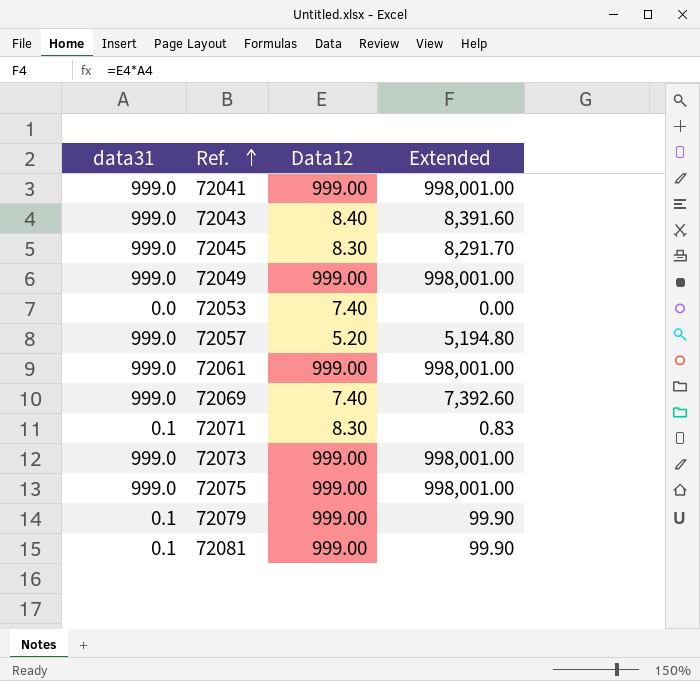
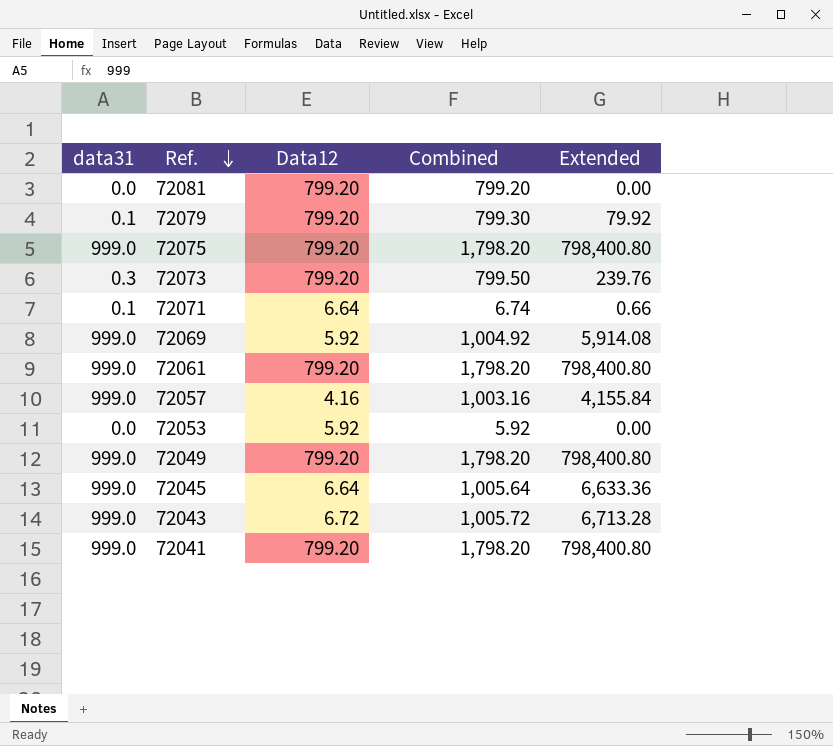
row order: Ref. ascending -> Ref. descending
column Combined | formula: none -> [data31] + [Data12]
72081 | data31: 0.1 -> 0.0
72081 | Data12: 999.00 -> 799.20
72081 | Extended: 99.90 -> 0.00
72079 | Data12: 999.00 -> 799.20
72079 | Extended: 99.90 -> 79.92
72075 | Data12: 999.00 -> 799.20
72075 | Extended: 998,001.00 -> 798,400.80
72073 | data31: 999.0 -> 0.3
72073 | Data12: 999.00 -> 799.20
72073 | Extended: 998,001.00 -> 239.76
72071 | Data12: 8.30 -> 6.64
72071 | Extended: 0.83 -> 0.66
72069 | Data12: 7.40 -> 5.92
72069 | Extended: 7,392.60 -> 5,914.08
72061 | Data12: 999.00 -> 799.20
72061 | Extended: 998,001.00 -> 798,400.80
72057 | Data12: 5.20 -> 4.16
72057 | Extended: 5,194.80 -> 4,155.84
72053 | Data12: 7.40 -> 5.92
72049 | Data12: 999.00 -> 799.20
72049 | Extended: 998,001.00 -> 798,400.80
72045 | Data12: 8.30 -> 6.64
72045 | Extended: 8,291.70 -> 6,633.36
72043 | Data12: 8.40 -> 6.72
72043 | Extended: 8,391.60 -> 6,713.28
72041 | Data12: 999.00 -> 799.20
72041 | Extended: 998,001.00 -> 798,400.80

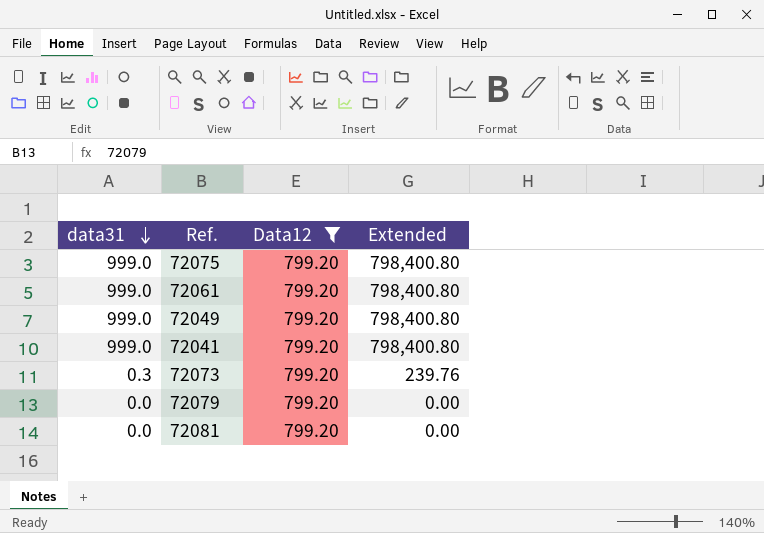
filter: none -> Data12 = 799.20
row order: Ref. descending -> data31 descending
column Combined | formula: [data31] + [Data12] -> none
72079 | data31: 0.1 -> 0.0
72079 | Extended: 79.92 -> 0.00

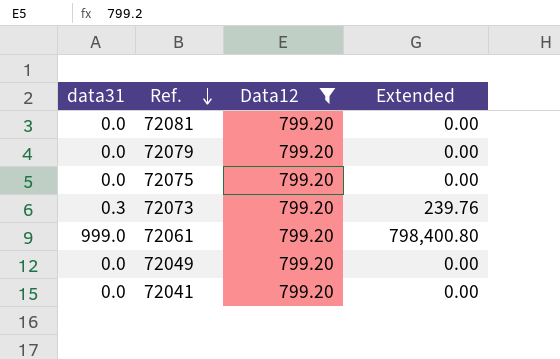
row order: data31 descending -> Ref. descending
72075 | data31: 999.0 -> 0.0
72075 | Extended: 798,400.80 -> 0.00
72049 | data31: 999.0 -> 0.0
72049 | Extended: 798,400.80 -> 0.00
72041 | data31: 999.0 -> 0.0
72041 | Extended: 798,400.80 -> 0.00

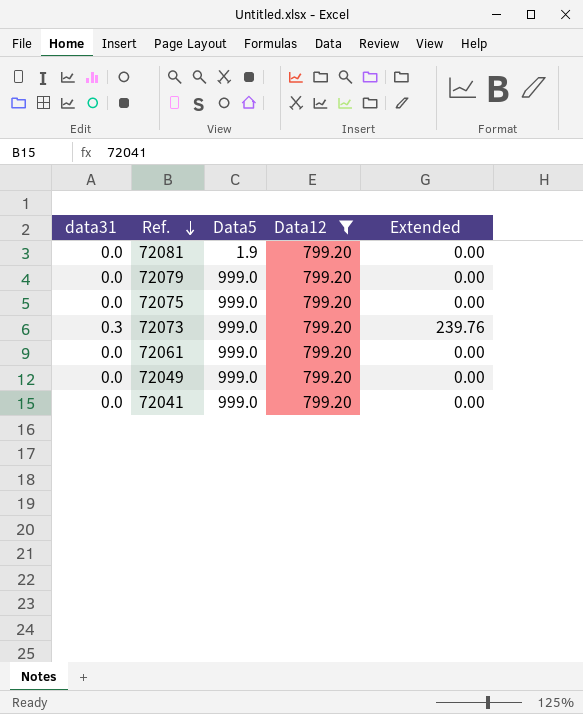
column Data5 | position: none -> 3
72061 | data31: 999.0 -> 0.0
72061 | Extended: 798,400.80 -> 0.00

